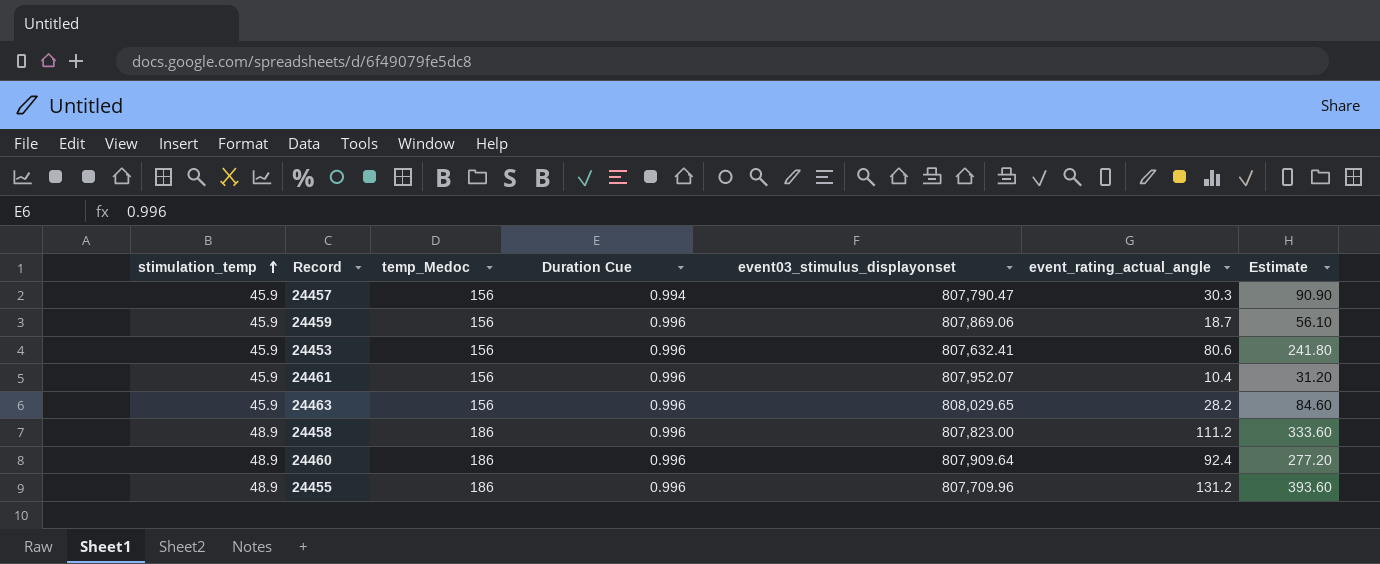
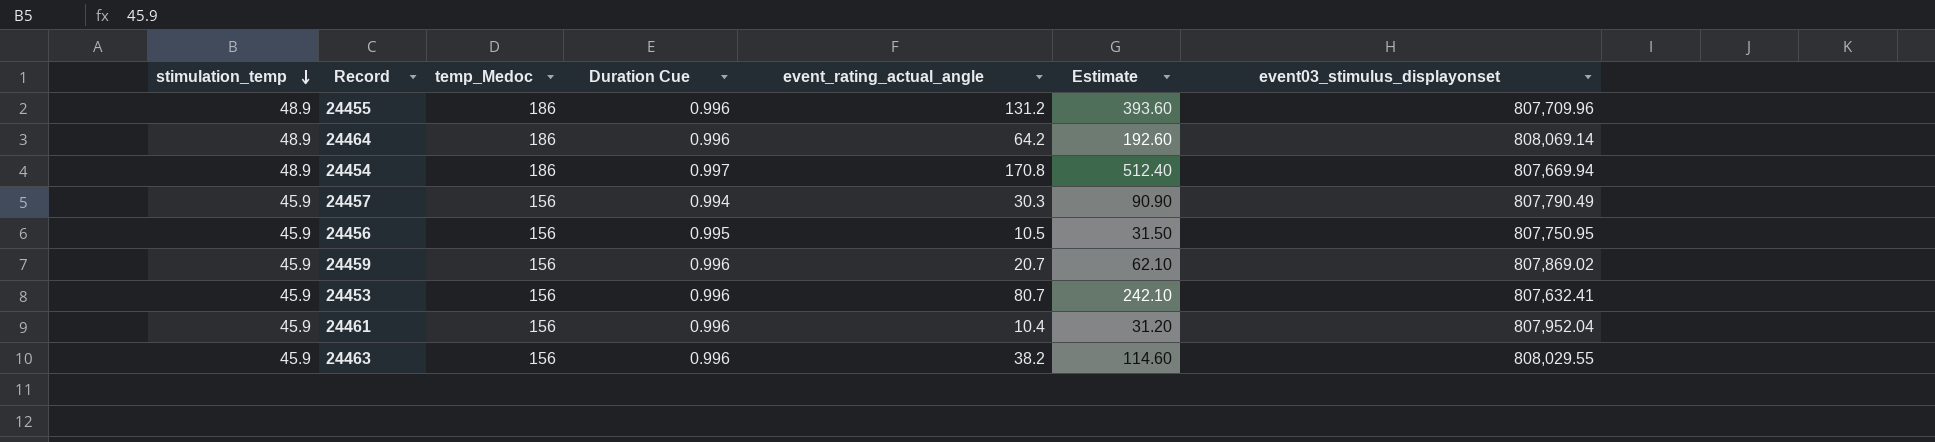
row order: stimulation_temp ascending -> stimulation_temp descending
column event03_stimulus_displayonset | position: 5 -> 7
row 24458: 48.9 | 186 | 0.996 | 807,823.00 | 111.2 | 333.60 -> none
row 24460: 48.9 | 186 | 0.996 | 807,909.64 | 92.4 | 277.20 -> none
row 24464: none -> 48.9 | 186 | 0.996 | 64.2 | 192.60 | 808,069.14
row 24454: none -> 48.9 | 186 | 0.997 | 170.8 | 512.40 | 807,669.94
24457 | event03_stimulus_displayonset: 807,790.47 -> 807,790.49
row 24456: none -> 45.9 | 156 | 0.995 | 10.5 | 31.50 | 807,750.95
24459 | event_rating_actual_angle: 18.7 -> 20.7
24459 | Estimate: 56.10 -> 62.10
24459 | event03_stimulus_displayonset: 807,869.06 -> 807,869.02
24453 | event_rating_actual_angle: 80.6 -> 80.7
24453 | Estimate: 241.80 -> 242.10
24461 | event03_stimulus_displayonset: 807,952.07 -> 807,952.04
24463 | event_rating_actual_angle: 28.2 -> 38.2
24463 | Estimate: 84.60 -> 114.60
24463 | event03_stimulus_displayonset: 808,029.65 -> 808,029.55

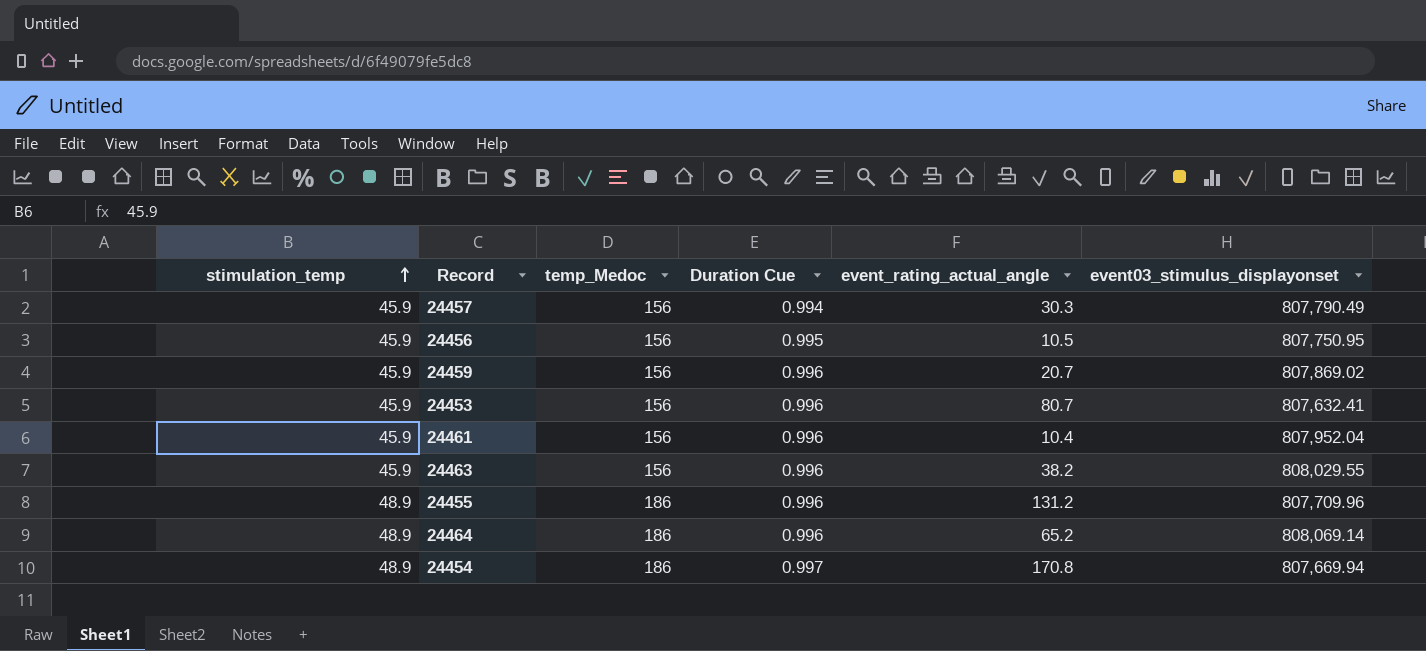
row order: stimulation_temp descending -> stimulation_temp ascending
column Estimate | formula: [event_rating_actual_angle] * 3 -> none
24464 | event_rating_actual_angle: 64.2 -> 65.2

